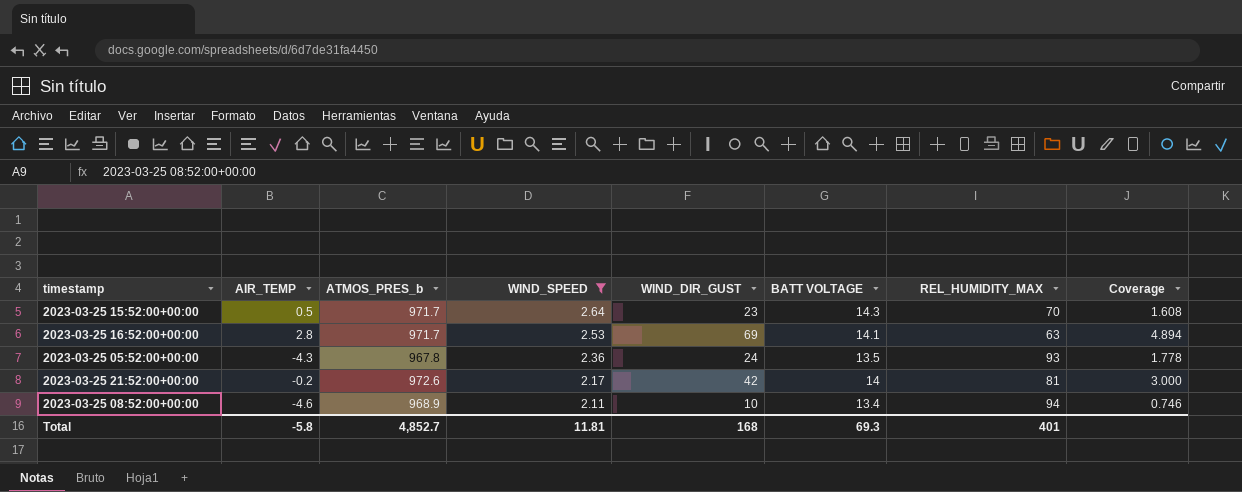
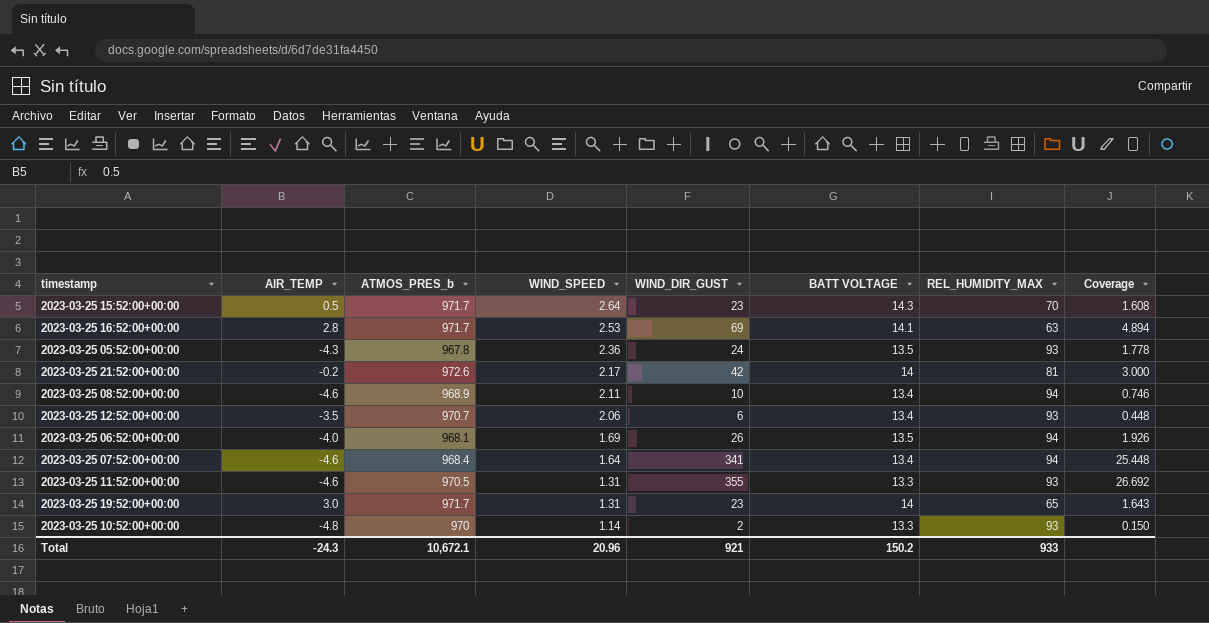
filter: WIND_SPEED >= 2.11 -> none
Total | AIR_TEMP: -5.8 -> -24.3
Total | ATMOS_PRES_b: 4,852.7 -> 10,672.1
Total | WIND_SPEED: 11.81 -> 20.96
Total | WIND_DIR_GUST: 168 -> 921
Total | BATT VOLTAGE: 69.3 -> 150.2
Total | REL_HUMIDITY_MAX: 401 -> 933

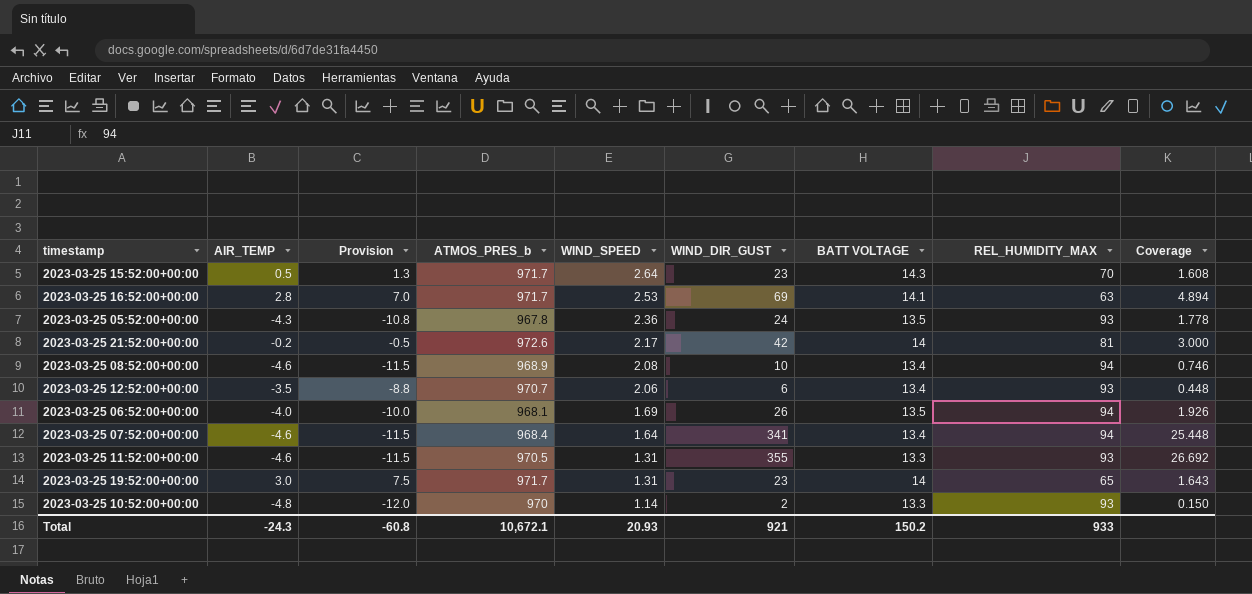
column Provision | formula: none -> [AIR_TEMP] * 2.5
2023-03-25 08:52:00+00:00 | WIND_SPEED: 2.11 -> 2.08
Total | WIND_SPEED: 20.96 -> 20.93

